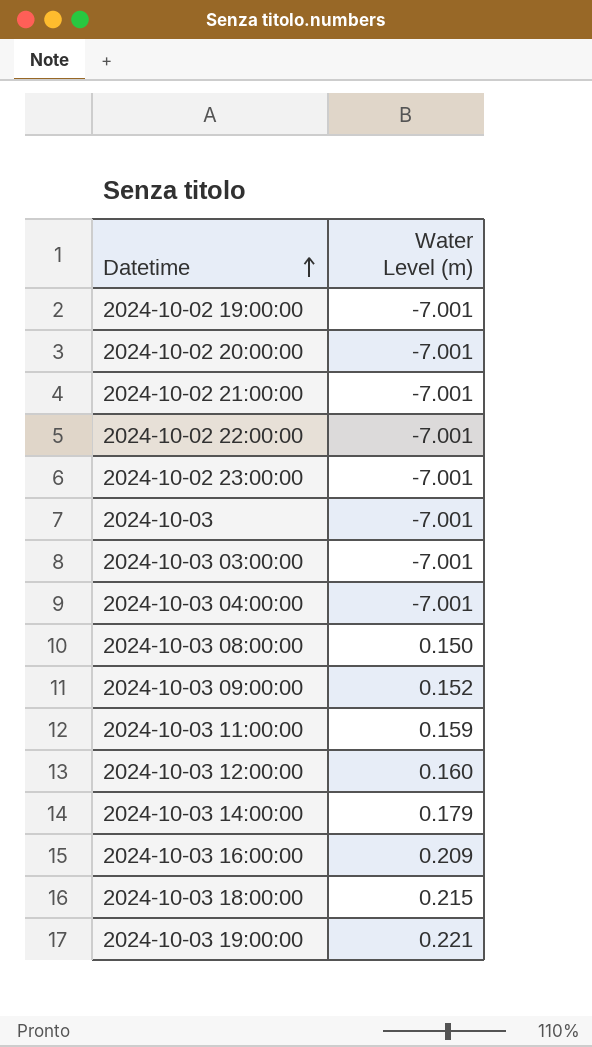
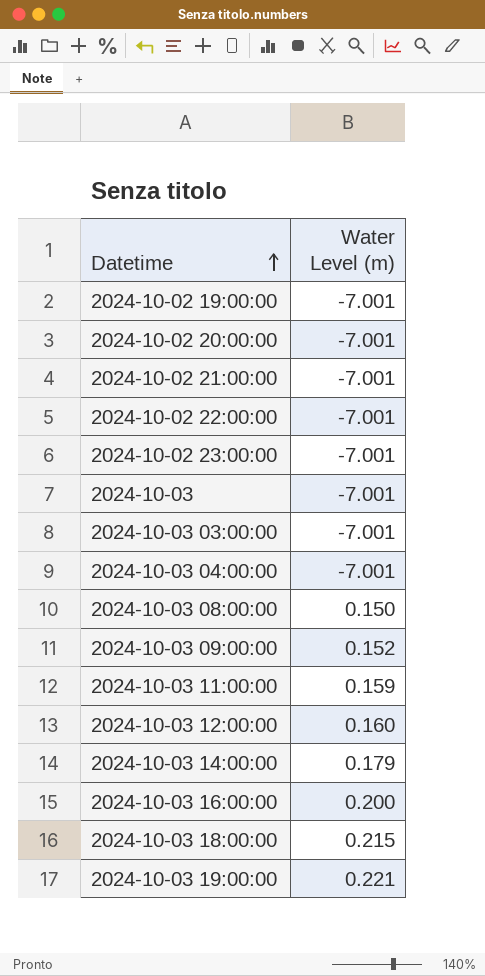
2024-10-03 16:00:00 | Water Level (m): 0.209 -> 0.200

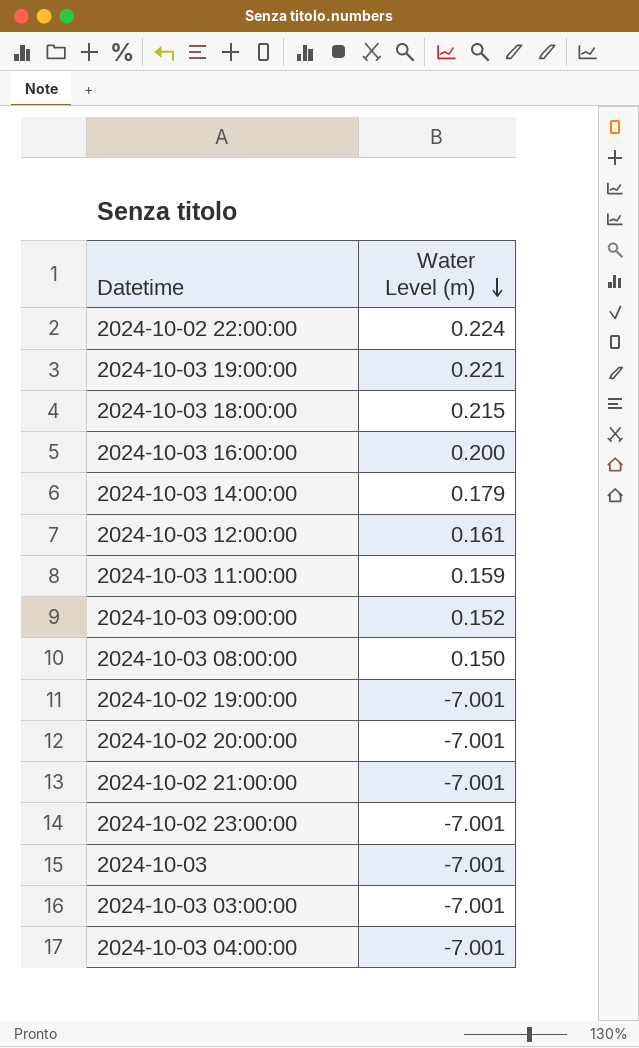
row order: Datetime ascending -> Water Level (m) descending
2024-10-02 22:00:00 | Water Level (m): -7.001 -> 0.224
2024-10-03 12:00:00 | Water Level (m): 0.160 -> 0.161

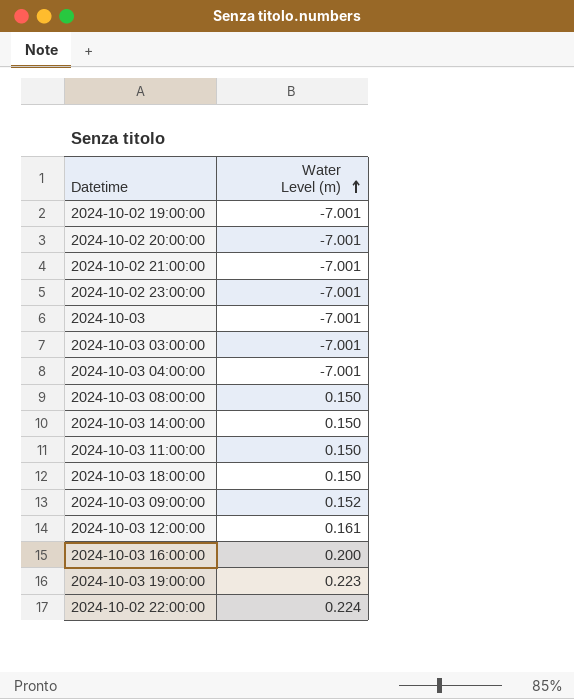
row order: Water Level (m) descending -> Water Level (m) ascending
2024-10-03 14:00:00 | Water Level (m): 0.179 -> 0.150
2024-10-03 11:00:00 | Water Level (m): 0.159 -> 0.150
2024-10-03 18:00:00 | Water Level (m): 0.215 -> 0.150
2024-10-03 19:00:00 | Water Level (m): 0.221 -> 0.223

